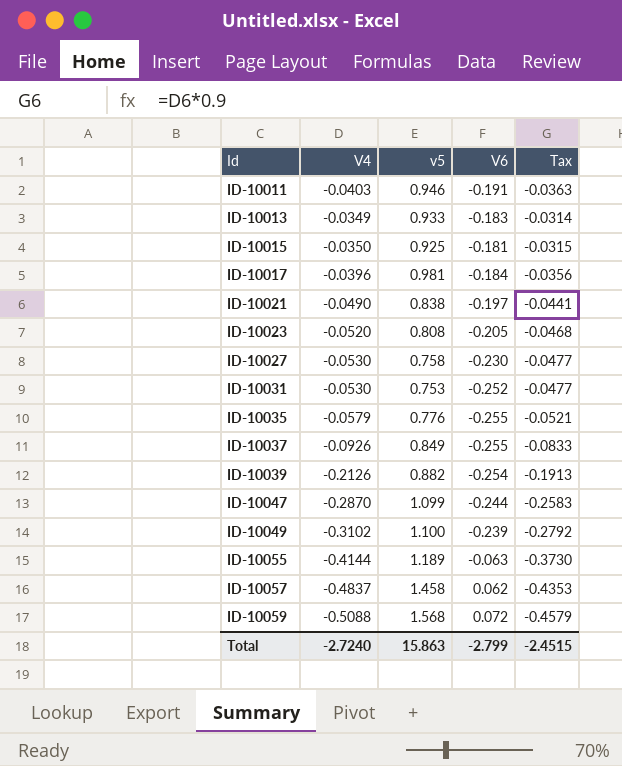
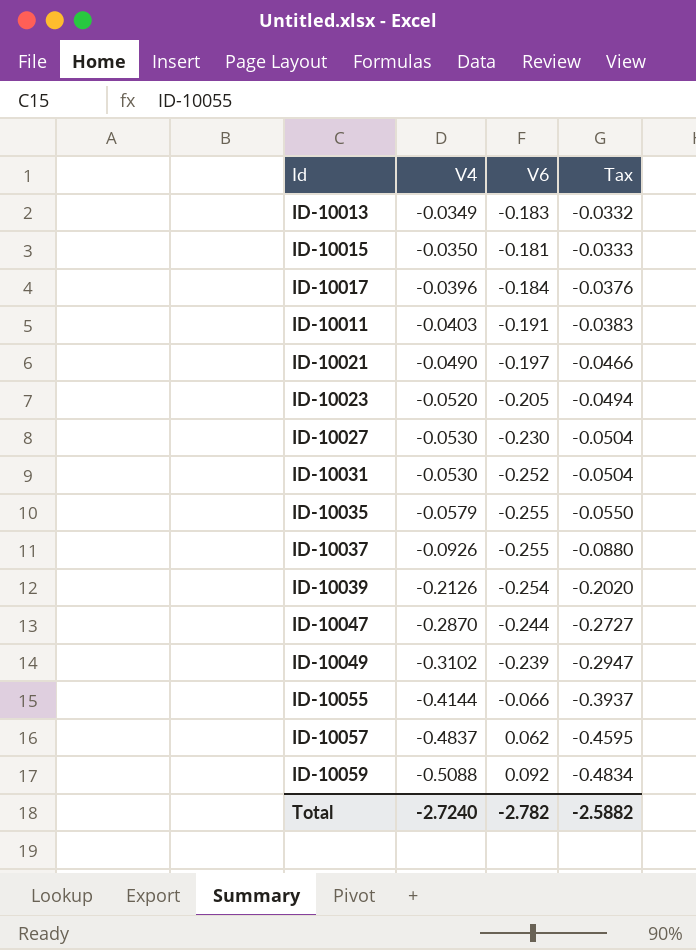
row order: Id ascending -> V4 descending
column v5 | position: 3 -> none
column Tax | formula: [V4] * 0.9 -> [V4] * 0.95
ID-10055 | V6: -0.063 -> -0.066
ID-10059 | V6: 0.072 -> 0.092
Total | V6: -2.799 -> -2.782
Total | Tax: -2.4515 -> -2.5882

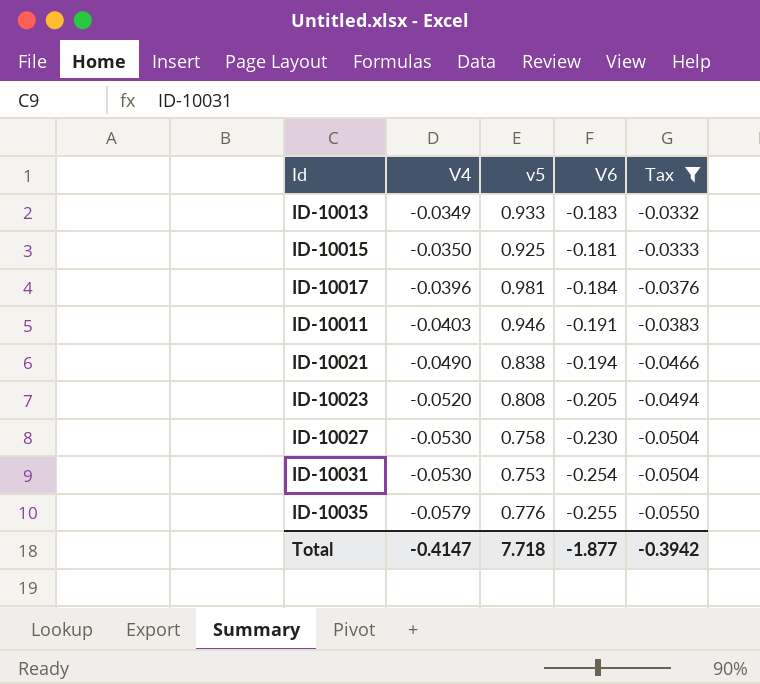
filter: none -> Tax >= -0.0550
column v5 | position: none -> 3
ID-10021 | V6: -0.197 -> -0.194
ID-10031 | V6: -0.252 -> -0.254
Total | V4: -2.7240 -> -0.4147
Total | V6: -2.782 -> -1.877
Total | Tax: -2.5882 -> -0.3942

